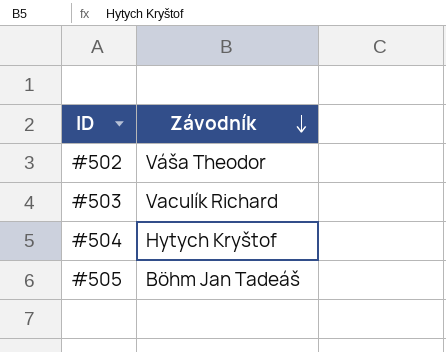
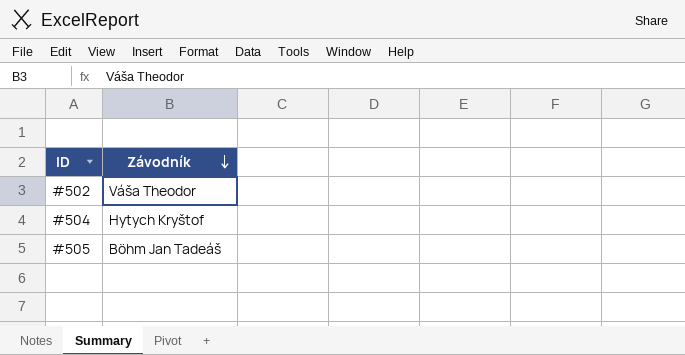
row #503: Vaculík Richard -> none

